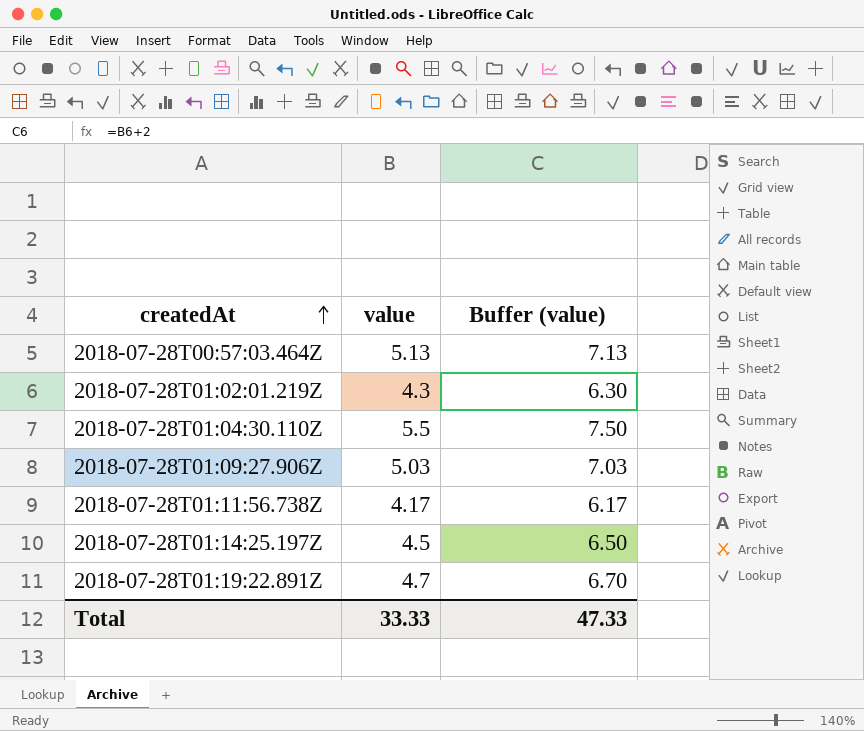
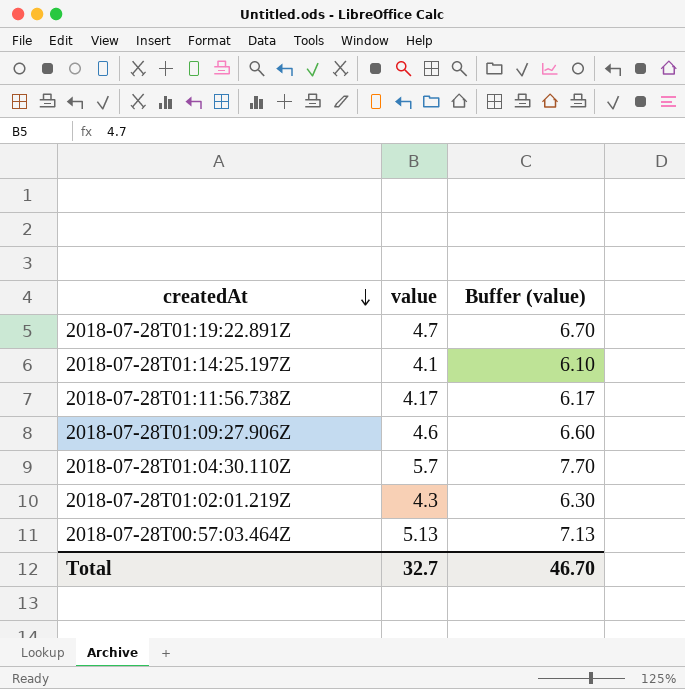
row order: createdAt ascending -> createdAt descending
2018-07-28T01:14:25.197Z | value: 4.5 -> 4.1
2018-07-28T01:14:25.197Z | Buffer (value): 6.50 -> 6.10
2018-07-28T01:09:27.906Z | value: 5.03 -> 4.6
2018-07-28T01:09:27.906Z | Buffer (value): 7.03 -> 6.60
2018-07-28T01:04:30.110Z | value: 5.5 -> 5.7
2018-07-28T01:04:30.110Z | Buffer (value): 7.50 -> 7.70
Total | value: 33.33 -> 32.7
Total | Buffer (value): 47.33 -> 46.70

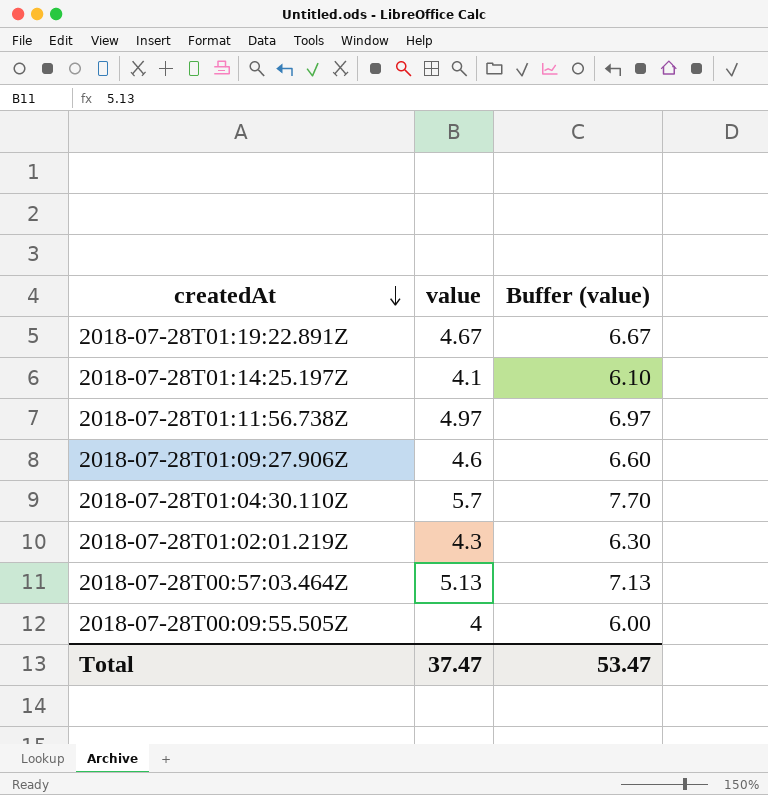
2018-07-28T01:19:22.891Z | value: 4.7 -> 4.67
2018-07-28T01:19:22.891Z | Buffer (value): 6.70 -> 6.67
2018-07-28T01:11:56.738Z | value: 4.17 -> 4.97
2018-07-28T01:11:56.738Z | Buffer (value): 6.17 -> 6.97
row 2018-07-28T00:09:55.505Z: none -> 4 | 6.00
Total | value: 32.7 -> 37.47
Total | Buffer (value): 46.70 -> 53.47

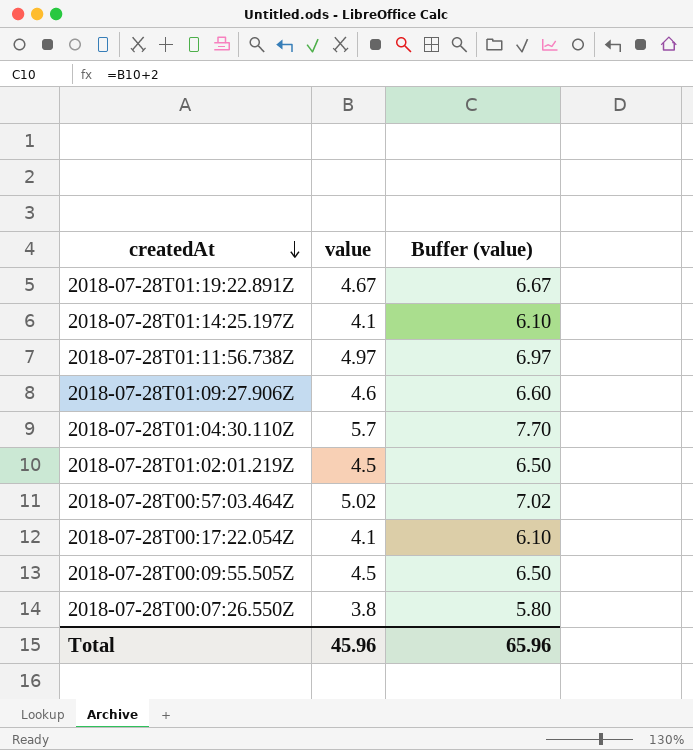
2018-07-28T01:02:01.219Z | value: 4.3 -> 4.5
2018-07-28T01:02:01.219Z | Buffer (value): 6.30 -> 6.50
2018-07-28T00:57:03.464Z | value: 5.13 -> 5.02
2018-07-28T00:57:03.464Z | Buffer (value): 7.13 -> 7.02
row 2018-07-28T00:17:22.054Z: none -> 4.1 | 6.10
2018-07-28T00:09:55.505Z | value: 4 -> 4.5
2018-07-28T00:09:55.505Z | Buffer (value): 6.00 -> 6.50
row 2018-07-28T00:07:26.550Z: none -> 3.8 | 5.80
Total | value: 37.47 -> 45.96
Total | Buffer (value): 53.47 -> 65.96

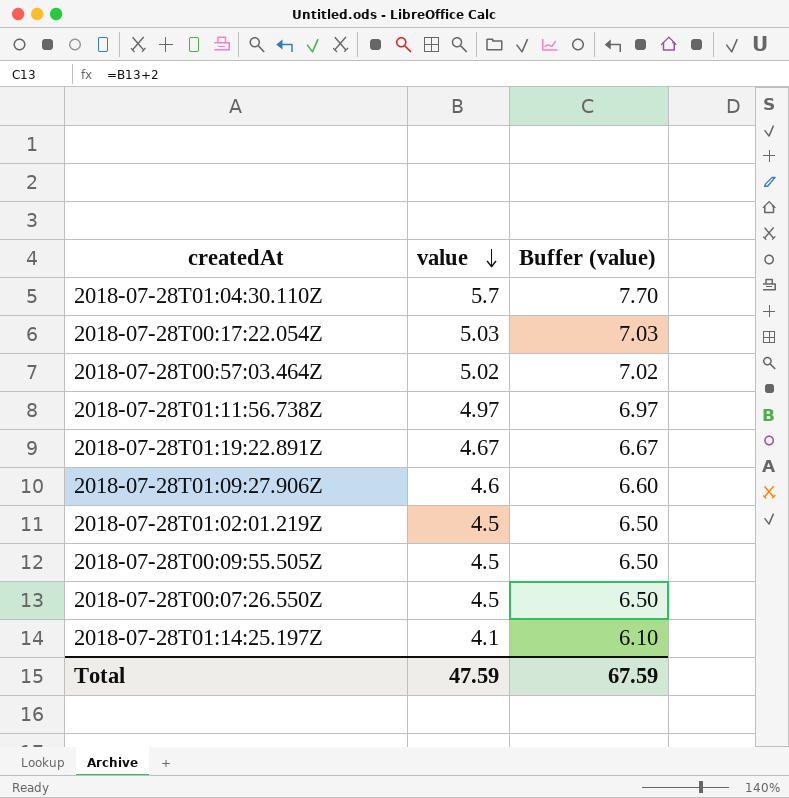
row order: createdAt descending -> value descending
2018-07-28T00:17:22.054Z | value: 4.1 -> 5.03
2018-07-28T00:17:22.054Z | Buffer (value): 6.10 -> 7.03
2018-07-28T00:07:26.550Z | value: 3.8 -> 4.5
2018-07-28T00:07:26.550Z | Buffer (value): 5.80 -> 6.50
Total | value: 45.96 -> 47.59
Total | Buffer (value): 65.96 -> 67.59

